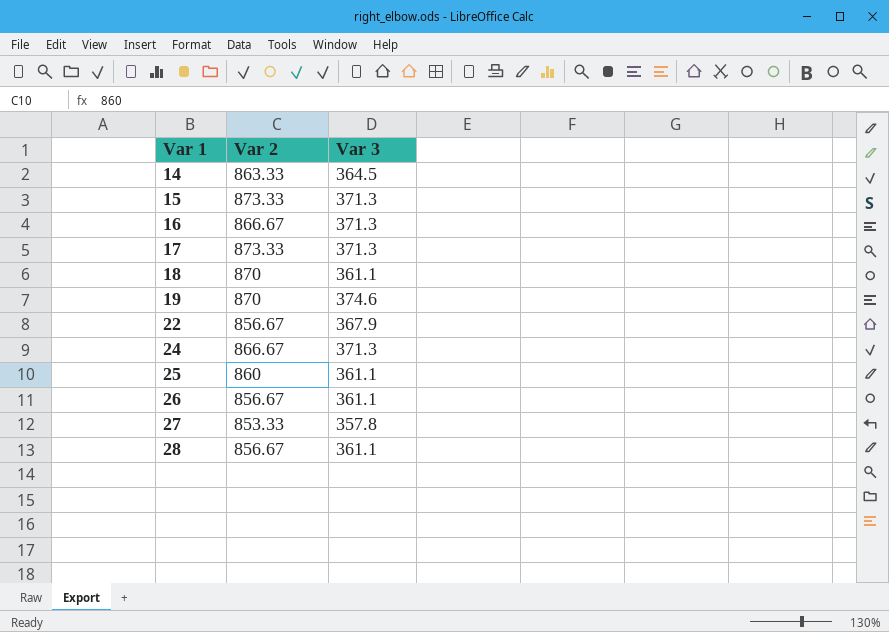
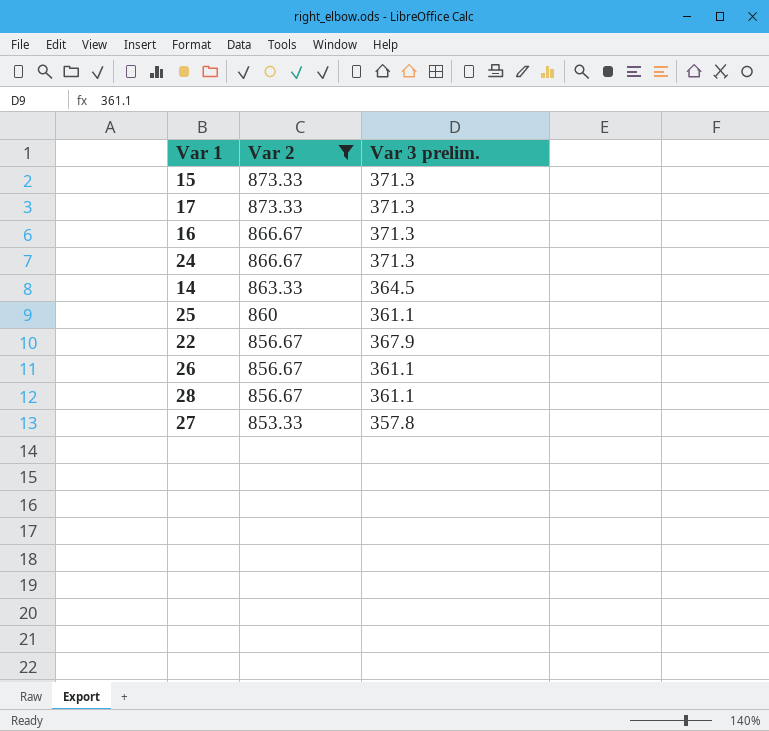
filter: none -> Var 2 != 870
row order: Var 1 ascending -> Var 2 descending
column name: Var 3 -> Var 3 prelim.

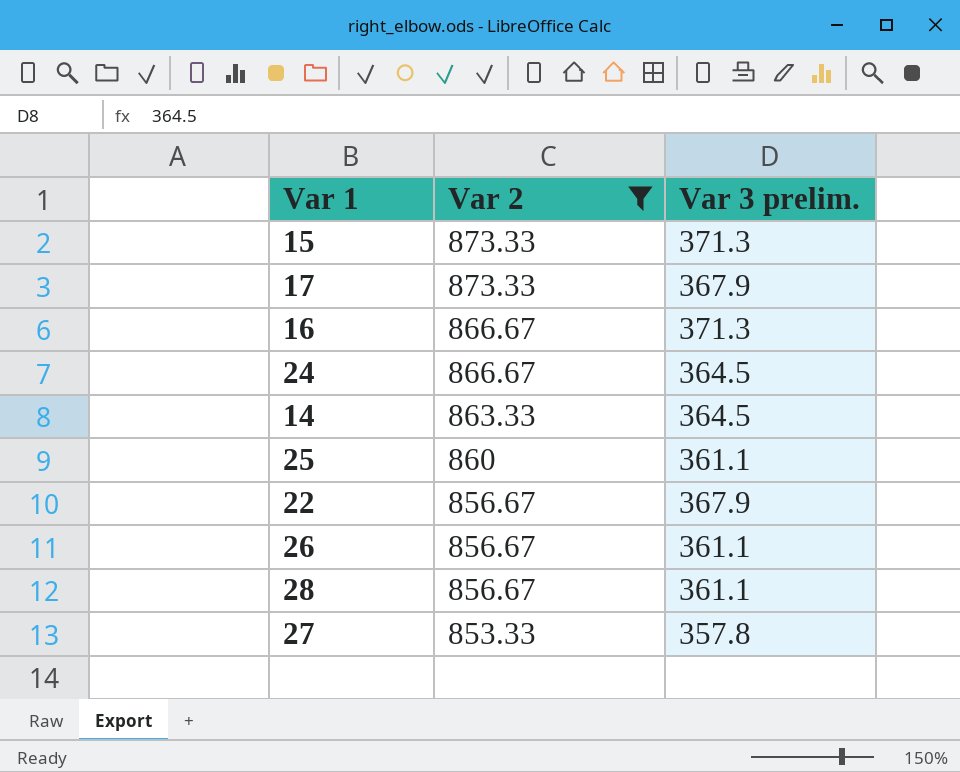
17 | Var 3 prelim.: 371.3 -> 367.9
24 | Var 3 prelim.: 371.3 -> 364.5

